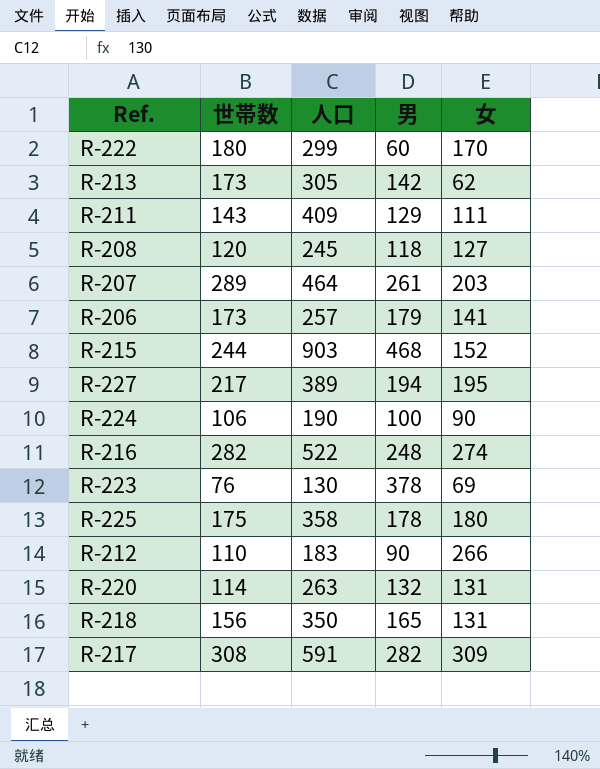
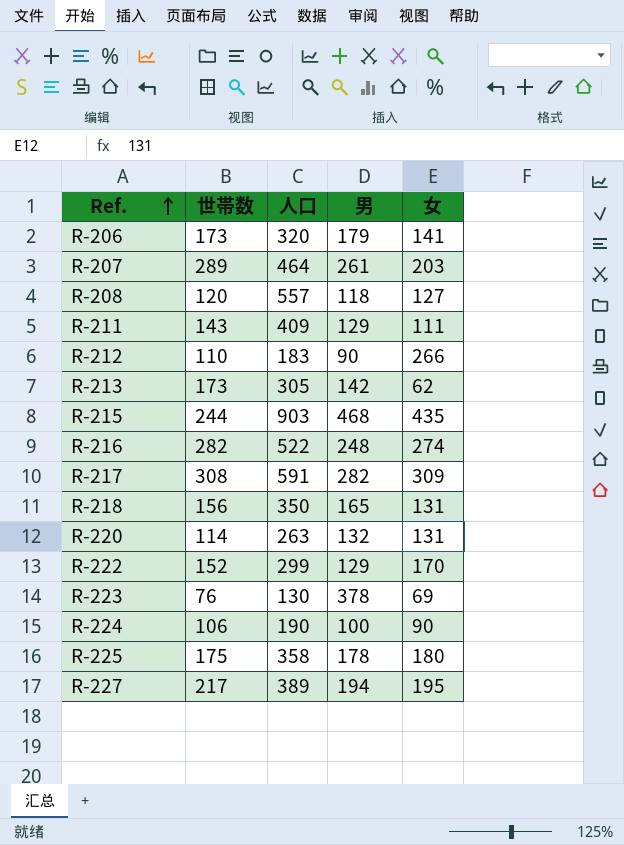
row order: none -> Ref. ascending
R-206 | 人口: 257 -> 320
R-208 | 人口: 245 -> 557
R-215 | 女: 152 -> 435
R-222 | 世帯数: 180 -> 152
R-222 | 男: 60 -> 129

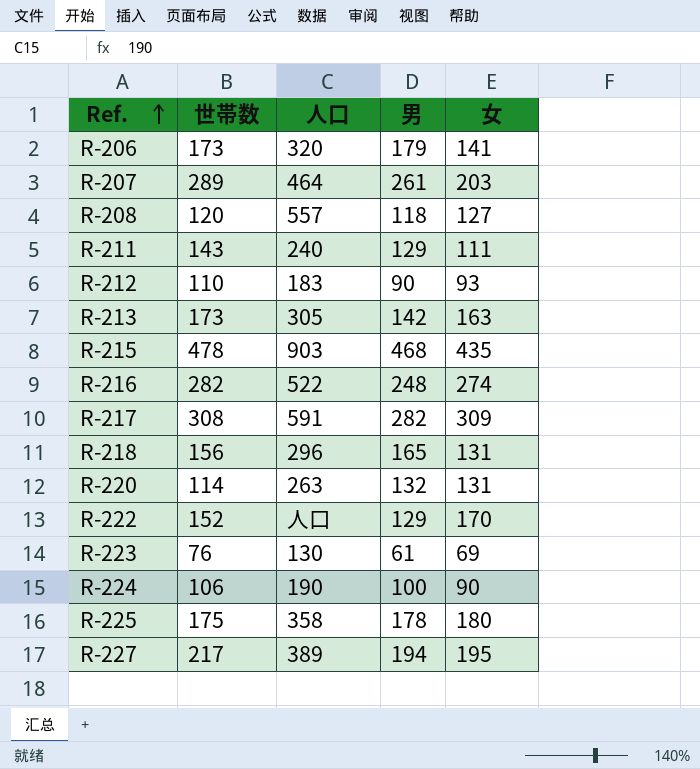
R-211 | 人口: 409 -> 240
R-212 | 女: 266 -> 93
R-213 | 女: 62 -> 163
R-215 | 世帯数: 244 -> 478
R-218 | 人口: 350 -> 296
R-222 | 人口: 299 -> 人口
R-223 | 男: 378 -> 61

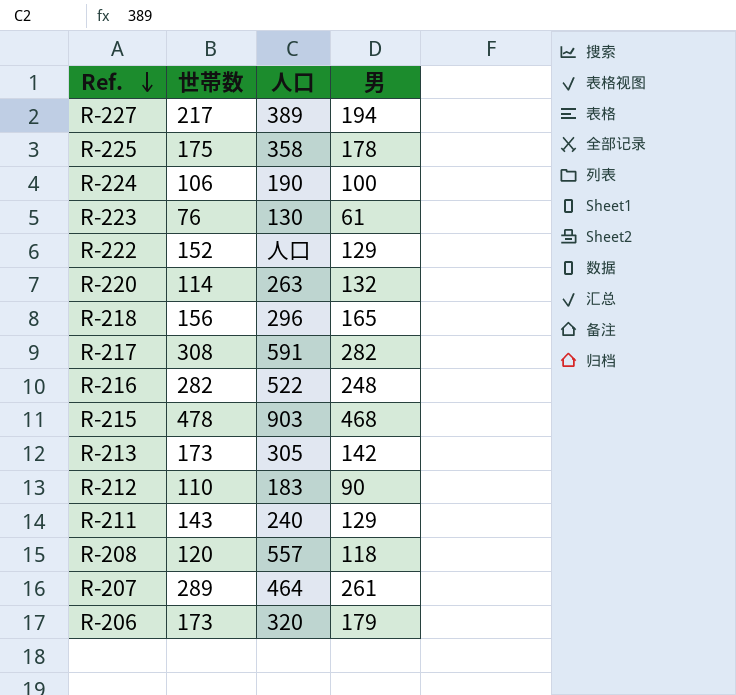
row order: Ref. ascending -> Ref. descending
column 女 | position: 5 -> none

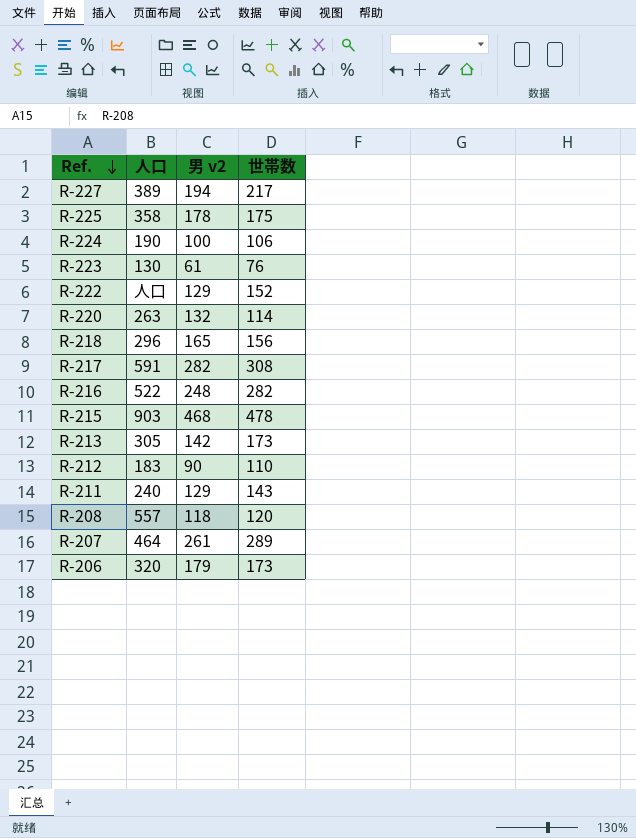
column name: 男 -> 男 v2
column 世帯数 | position: 2 -> 4

